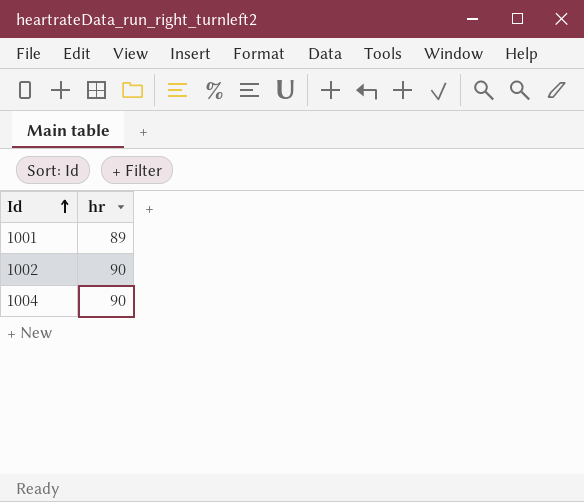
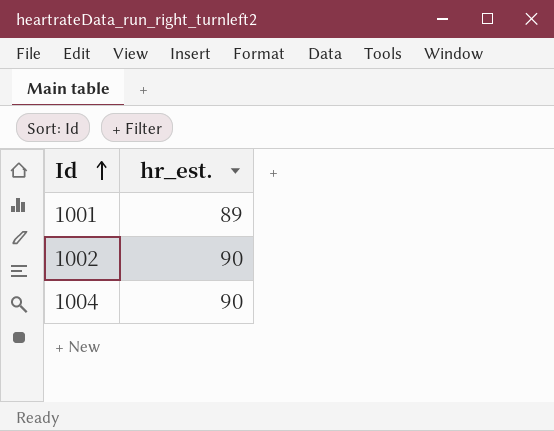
column name: hr -> hr_est.

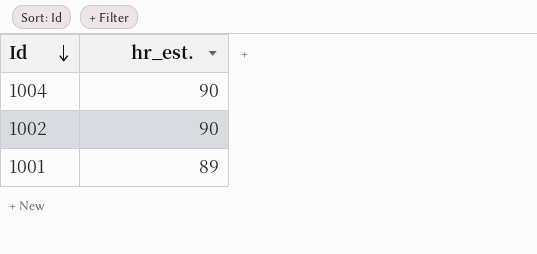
row order: Id ascending -> Id descending

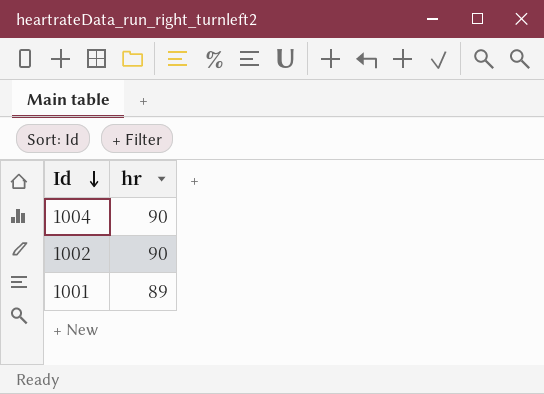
column name: hr_est. -> hr

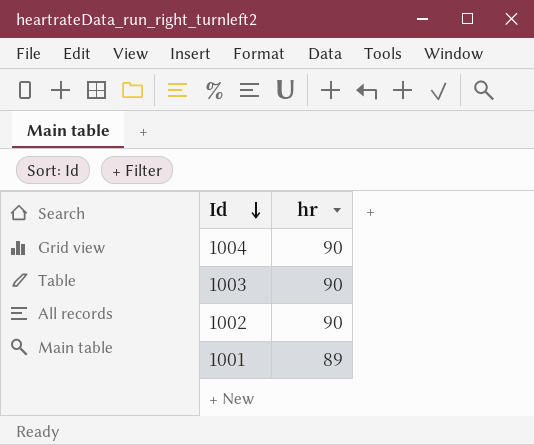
row 1003: none -> 90

